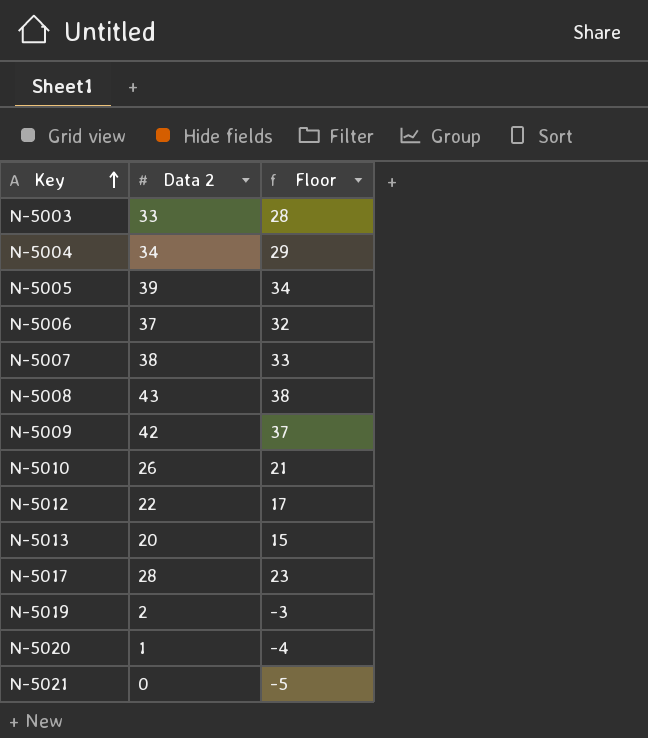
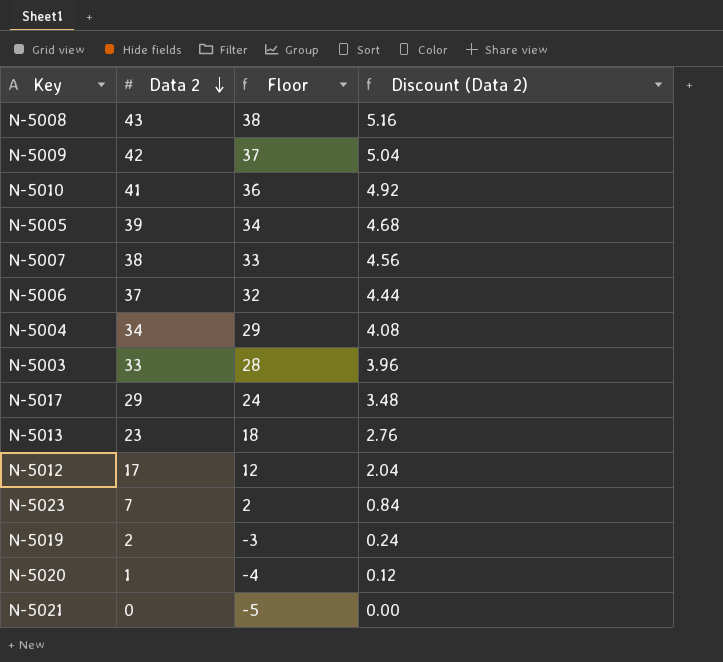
row order: Key ascending -> Data 2 descending
column Discount (Data 2) | formula: none -> [Data 2] * 0.12
N-5010 | Data 2: 26 -> 41
N-5010 | Floor: 21 -> 36
N-5017 | Data 2: 28 -> 29
N-5017 | Floor: 23 -> 24
N-5013 | Data 2: 20 -> 23
N-5013 | Floor: 15 -> 18
N-5012 | Data 2: 22 -> 17
N-5012 | Floor: 17 -> 12
row N-5023: none -> 7 | 2 | 0.84

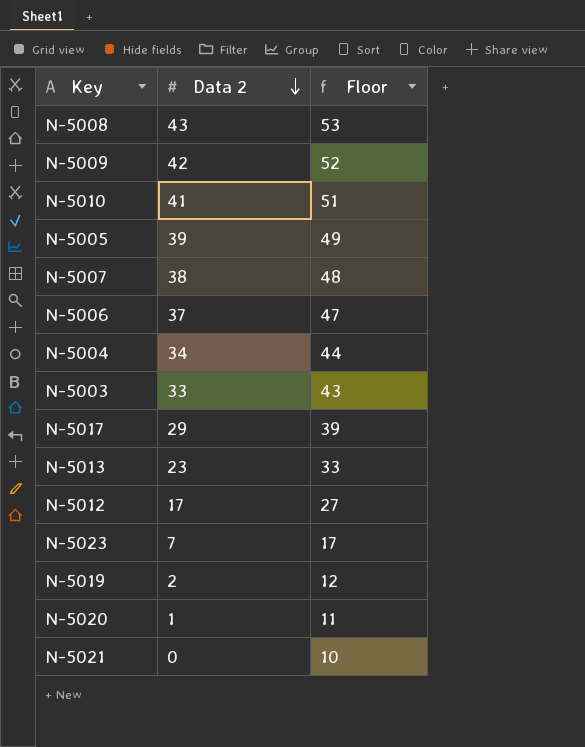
column Discount (Data 2) | formula: [Data 2] * 0.12 -> none
column Floor | formula: [Data 2] - 5 -> [Data 2] + 10

